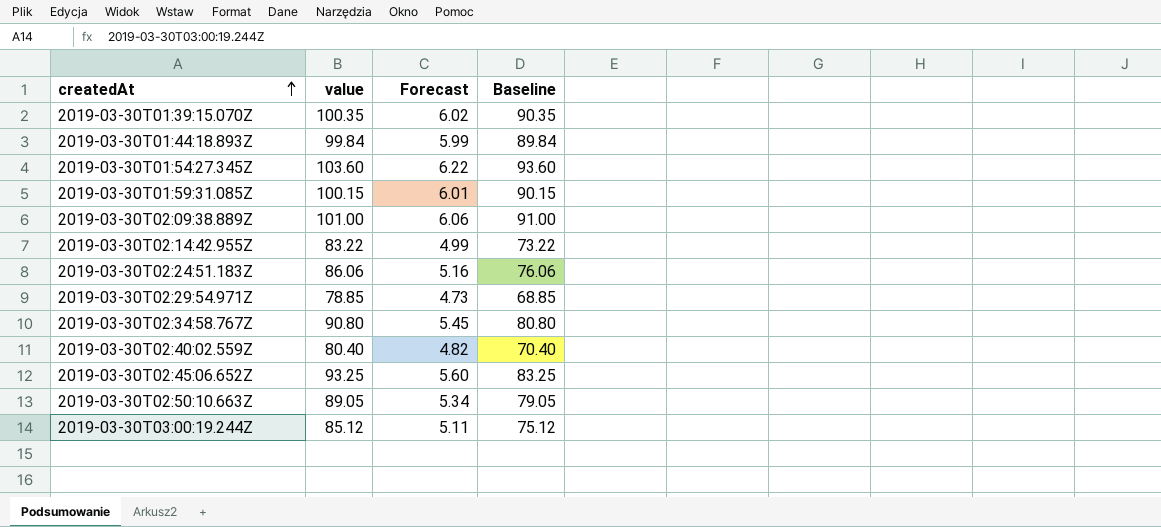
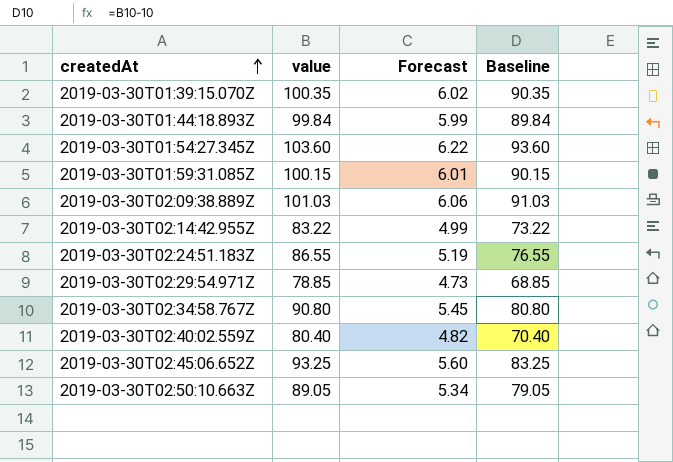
row 2019-03-30T03:00:19.244Z: 85.12 | 5.11 | 75.12 -> none
2019-03-30T02:09:38.889Z | value: 101.00 -> 101.03
2019-03-30T02:09:38.889Z | Baseline: 91.00 -> 91.03
2019-03-30T02:24:51.183Z | value: 86.06 -> 86.55
2019-03-30T02:24:51.183Z | Forecast: 5.16 -> 5.19
2019-03-30T02:24:51.183Z | Baseline: 76.06 -> 76.55

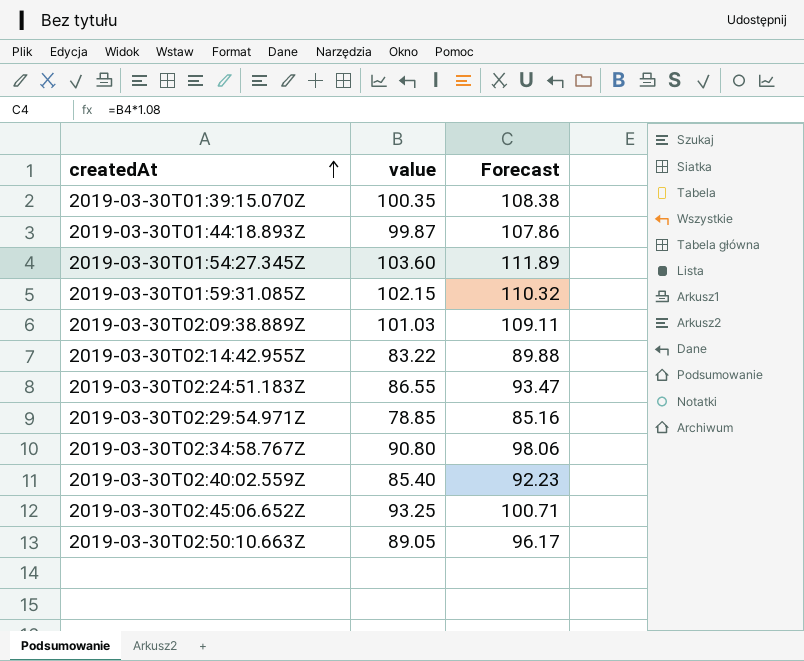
column Baseline | formula: [value] - 10 -> none
column Forecast | formula: [value] * 0.06 -> [value] * 1.08
2019-03-30T01:44:18.893Z | value: 99.84 -> 99.87
2019-03-30T01:59:31.085Z | value: 100.15 -> 102.15
2019-03-30T02:40:02.559Z | value: 80.40 -> 85.40

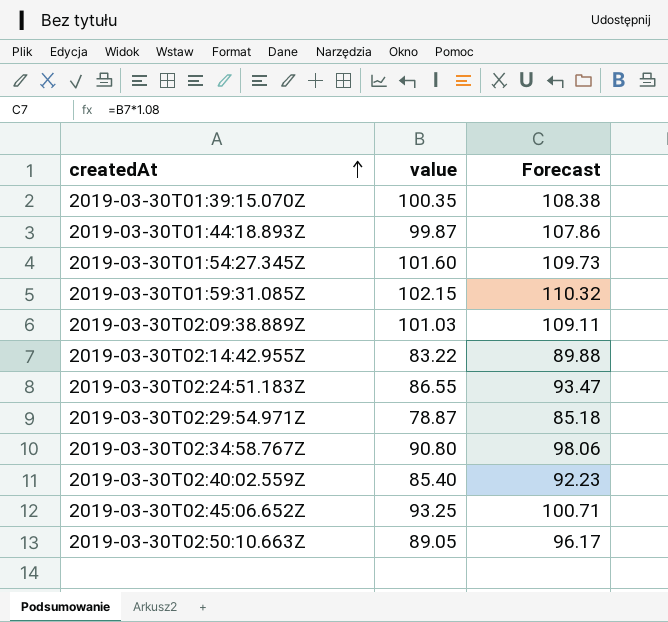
2019-03-30T01:54:27.345Z | value: 103.60 -> 101.60
2019-03-30T01:54:27.345Z | Forecast: 111.89 -> 109.73
2019-03-30T02:29:54.971Z | value: 78.85 -> 78.87
2019-03-30T02:29:54.971Z | Forecast: 85.16 -> 85.18

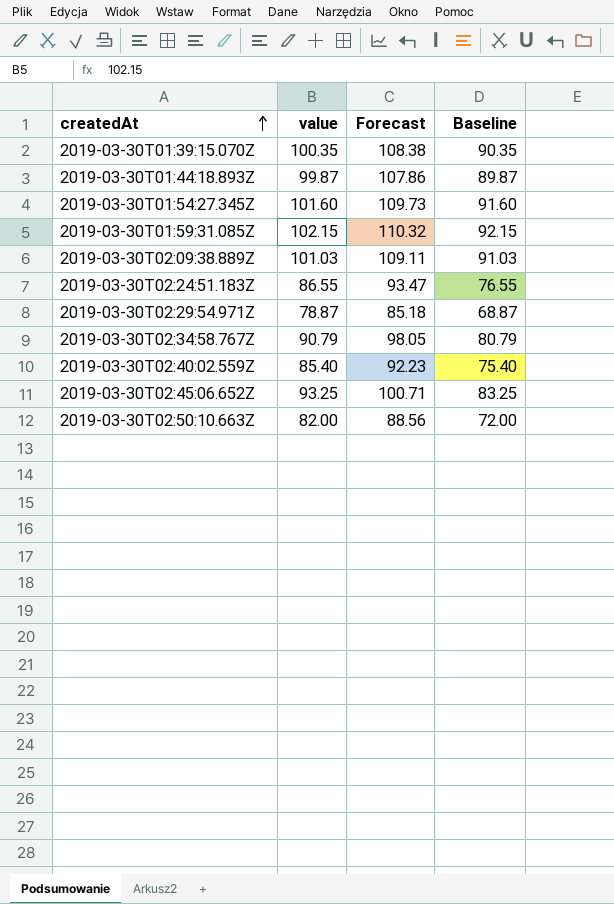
column Baseline | formula: none -> [value] - 10
row 2019-03-30T02:14:42.955Z: 83.22 | 89.88 -> none
2019-03-30T02:34:58.767Z | value: 90.80 -> 90.79
2019-03-30T02:34:58.767Z | Forecast: 98.06 -> 98.05
2019-03-30T02:50:10.663Z | value: 89.05 -> 82.00
2019-03-30T02:50:10.663Z | Forecast: 96.17 -> 88.56

